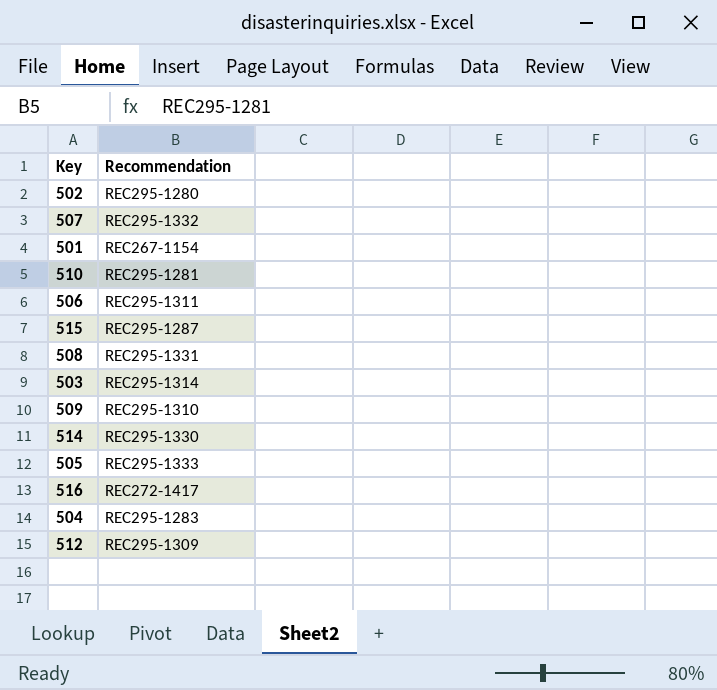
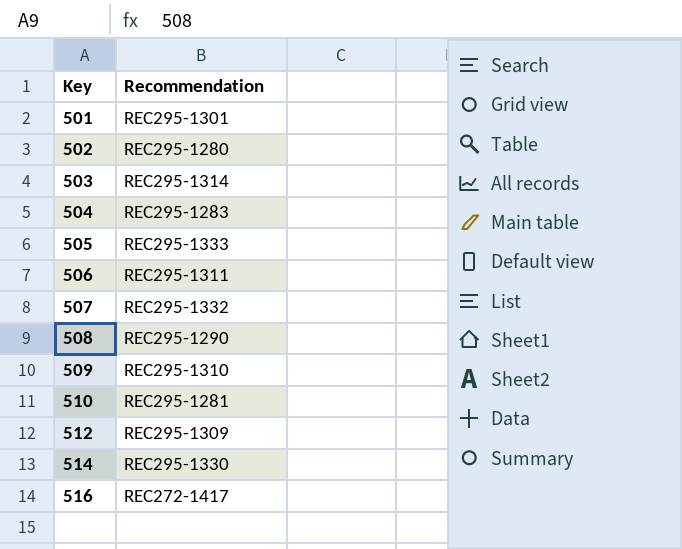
row order: none -> Key ascending
row 515: REC295-1287 -> none
501 | Recommendation: REC267-1154 -> REC295-1301
508 | Recommendation: REC295-1331 -> REC295-1290

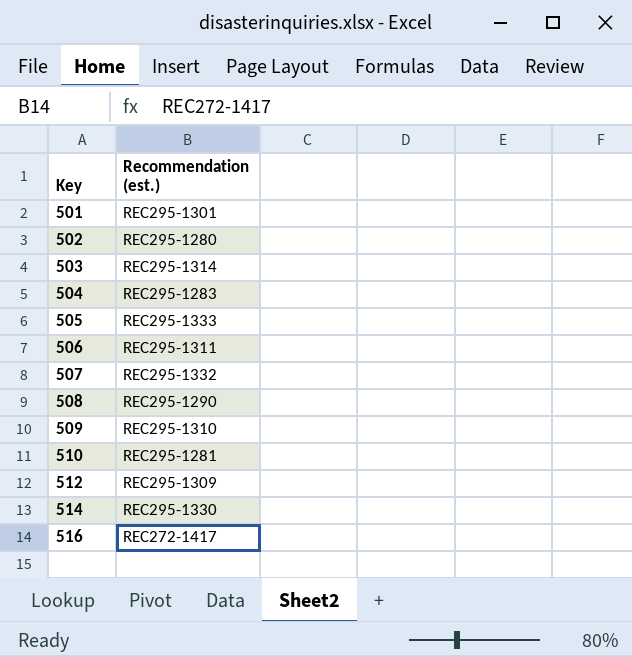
column name: Recommendation -> Recommendation (est.)

